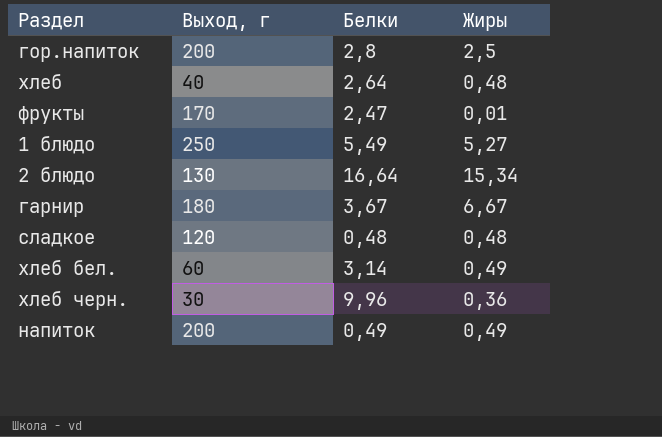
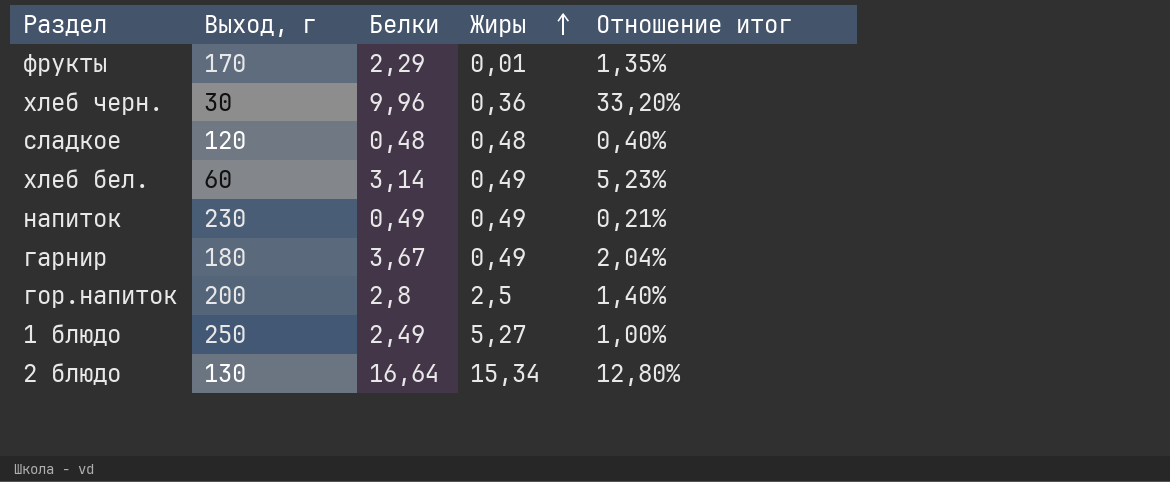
row order: none -> Жиры ascending
column Отношение итог | formula: none -> [Белки] / [Выход, г]
row хлеб: 40 | 2,64 | 0,48 -> none
фрукты | Белки: 2,47 -> 2,29
напиток | Выход, г: 200 -> 230
гарнир | Жиры: 6,67 -> 0,49
1 блюдо | Белки: 5,49 -> 2,49

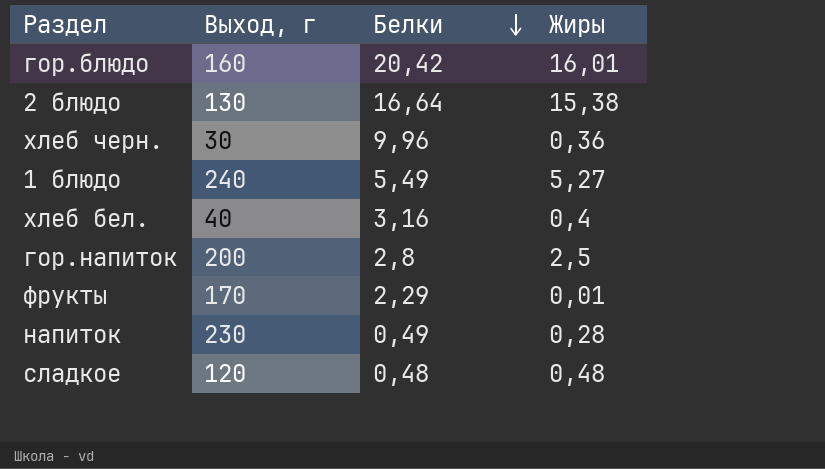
row order: Жиры ascending -> Белки descending
column Отношение итог | formula: [Белки] / [Выход, г] -> none
row гарнир: 180 | 3,67 | 0,49 | 2,04% -> none
row гор.блюдо: none -> 160 | 20,42 | 16,01
2 блюдо | Жиры: 15,34 -> 15,38
1 блюдо | Выход, г: 250 -> 240
1 блюдо | Белки: 2,49 -> 5,49
хлеб бел. | Выход, г: 60 -> 40
хлеб бел. | Белки: 3,14 -> 3,16
хлеб бел. | Жиры: 0,49 -> 0,4
напиток | Жиры: 0,49 -> 0,28

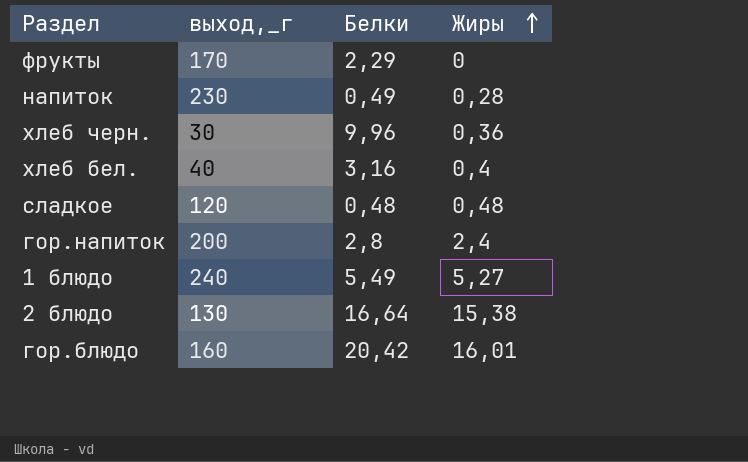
row order: Белки descending -> Жиры ascending
column name: Выход, г -> выход,_г
фрукты | Жиры: 0,01 -> 0
гор.напиток | Жиры: 2,5 -> 2,4

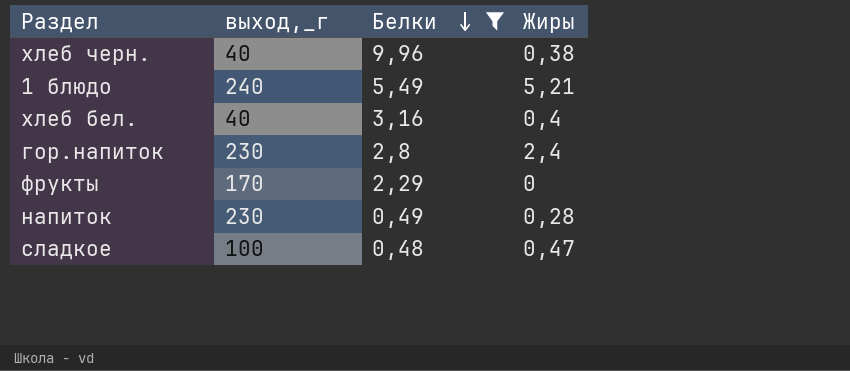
filter: none -> Белки <= 9,96
row order: Жиры ascending -> Белки descending
хлеб черн. | выход,_г: 30 -> 40
хлеб черн. | Жиры: 0,36 -> 0,38
1 блюдо | Жиры: 5,27 -> 5,21
гор.напиток | выход,_г: 200 -> 230
сладкое | выход,_г: 120 -> 100
сладкое | Жиры: 0,48 -> 0,47

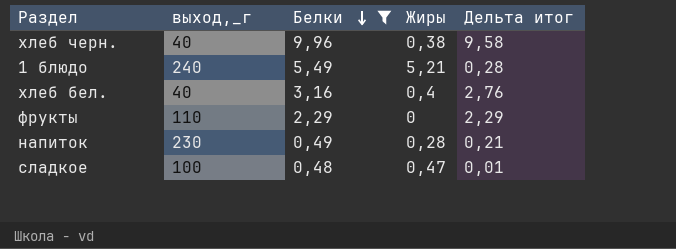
column Дельта итог | formula: none -> [Белки] - [Жиры]
row гор.напиток: 230 | 2,8 | 2,4 -> none
фрукты | выход,_г: 170 -> 110

